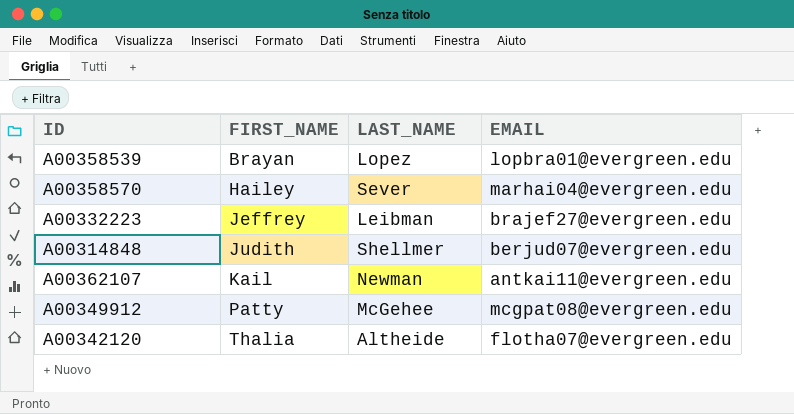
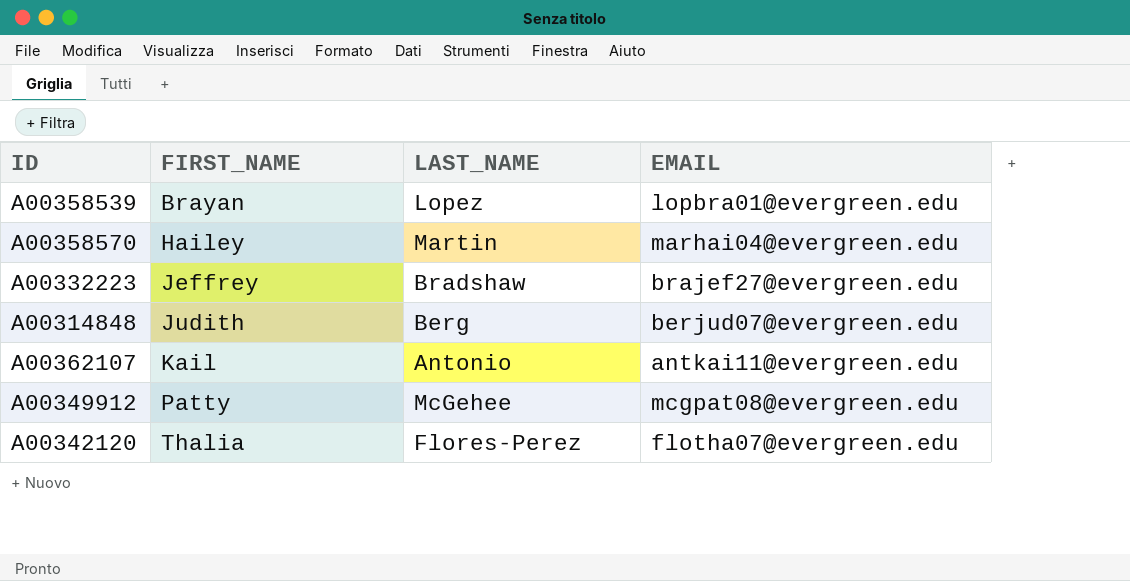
A00358570 | LAST_NAME: Sever -> Martin
A00332223 | LAST_NAME: Leibman -> Bradshaw
A00314848 | LAST_NAME: Shellmer -> Berg
A00362107 | LAST_NAME: Newman -> Antonio
A00342120 | LAST_NAME: Altheide -> Flores-Perez

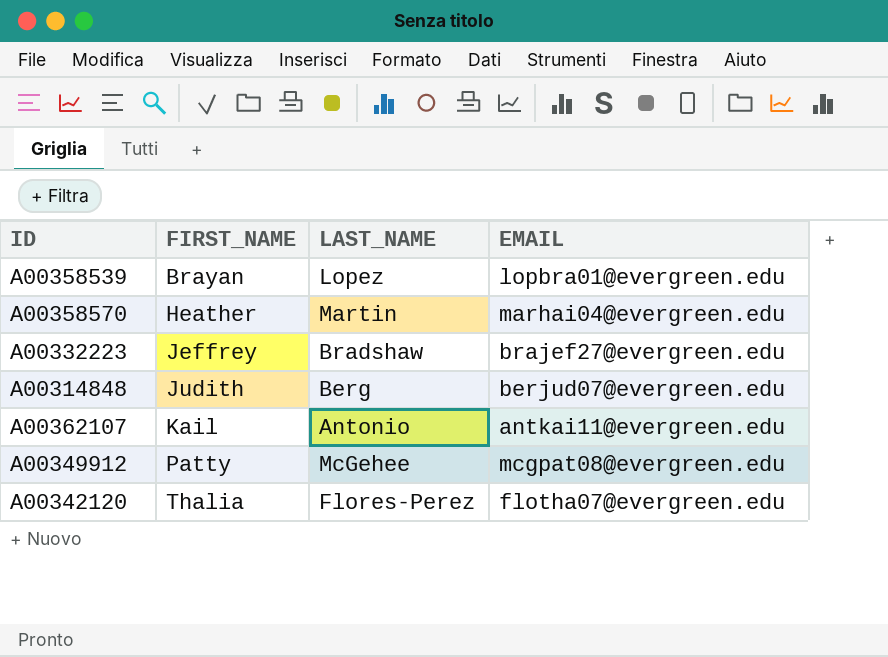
A00358570 | FIRST_NAME: Hailey -> Heather

